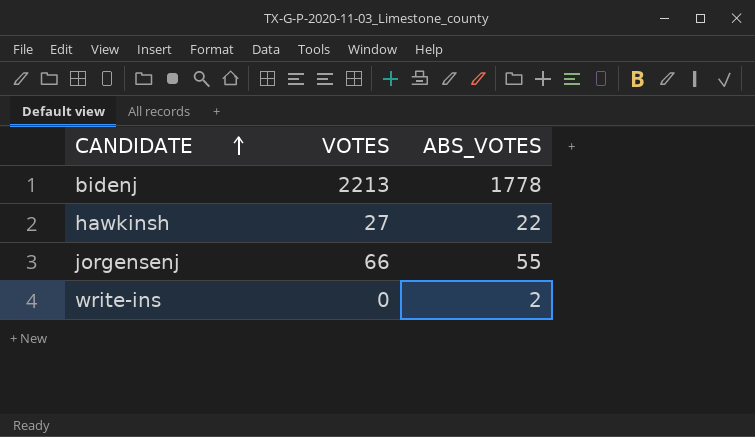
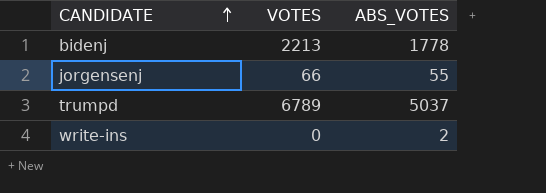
row hawkinsh: 27 | 22 -> none
row trumpd: none -> 6789 | 5037

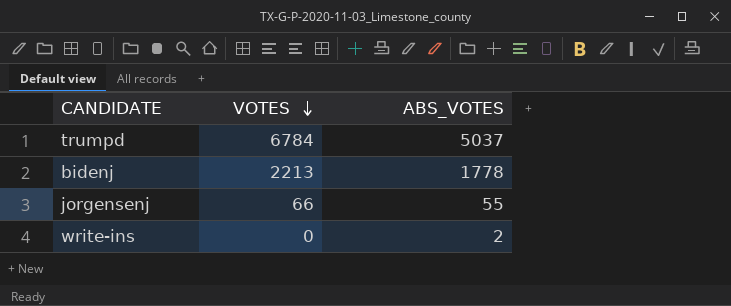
row order: CANDIDATE ascending -> VOTES descending
trumpd | VOTES: 6789 -> 6784

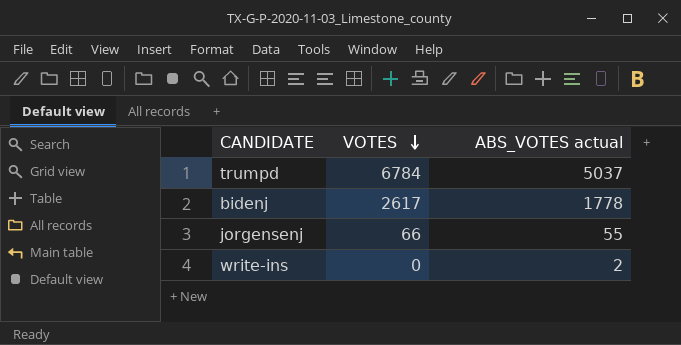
column name: ABS_VOTES -> ABS_VOTES actual
bidenj | VOTES: 2213 -> 2617

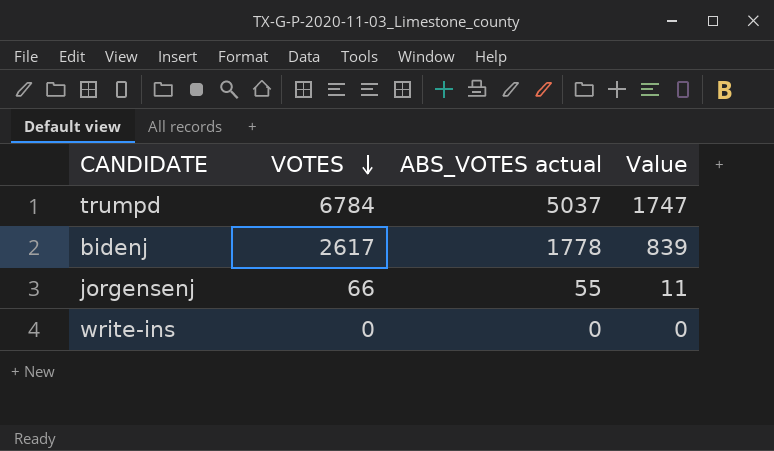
column Value | formula: none -> [VOTES] - [ABS_VOTES actual]
write-ins | ABS_VOTES actual: 2 -> 0

